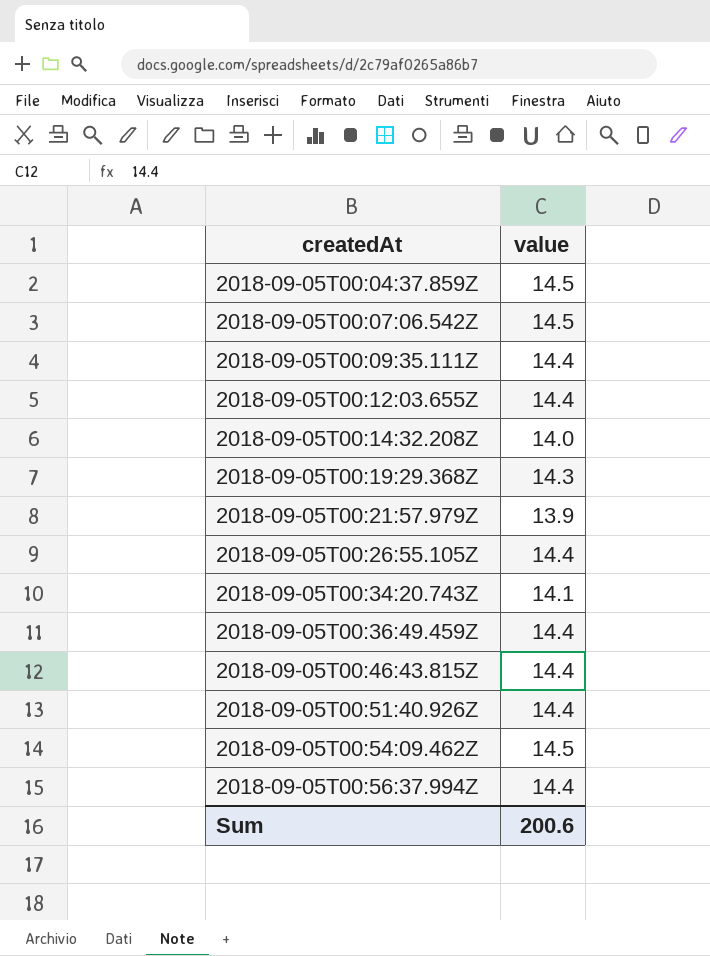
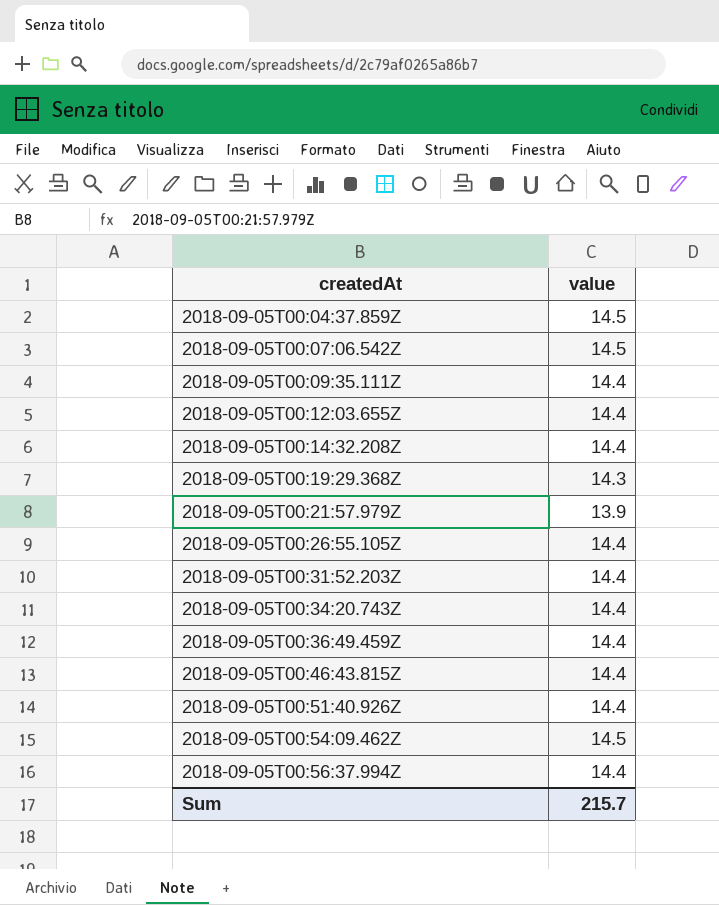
2018-09-05T00:14:32.208Z | value: 14.0 -> 14.4
row 2018-09-05T00:31:52.203Z: none -> 14.4
2018-09-05T00:34:20.743Z | value: 14.1 -> 14.4
Sum | value: 200.6 -> 215.7

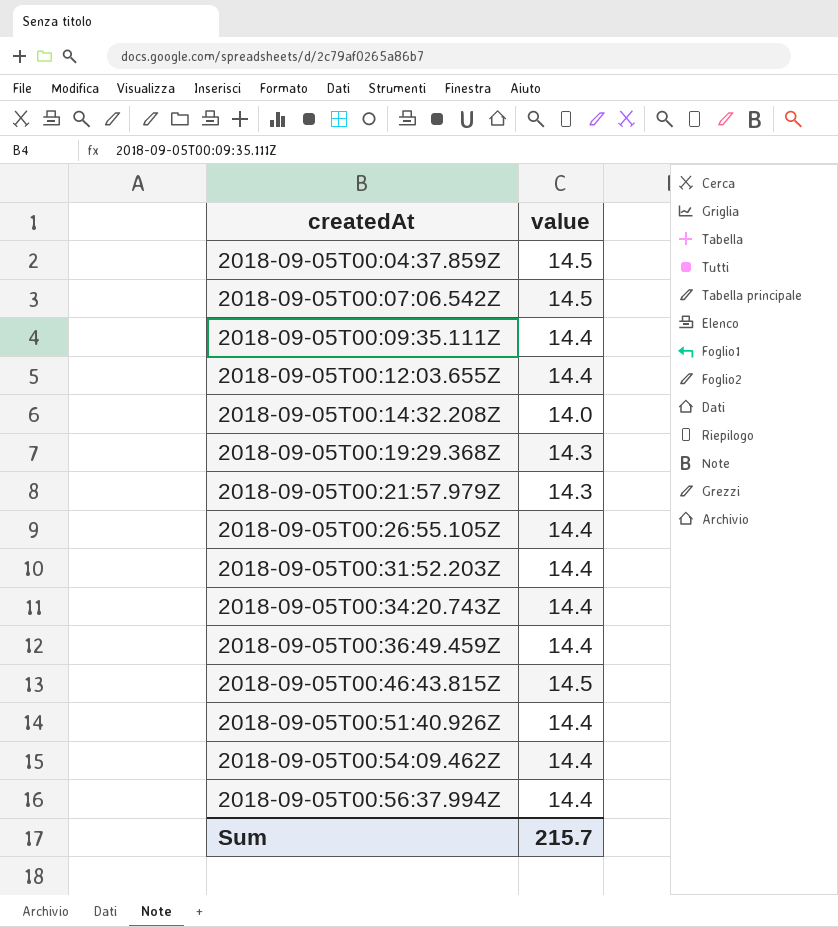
2018-09-05T00:14:32.208Z | value: 14.4 -> 14.0
2018-09-05T00:21:57.979Z | value: 13.9 -> 14.3
2018-09-05T00:46:43.815Z | value: 14.4 -> 14.5
2018-09-05T00:54:09.462Z | value: 14.5 -> 14.4

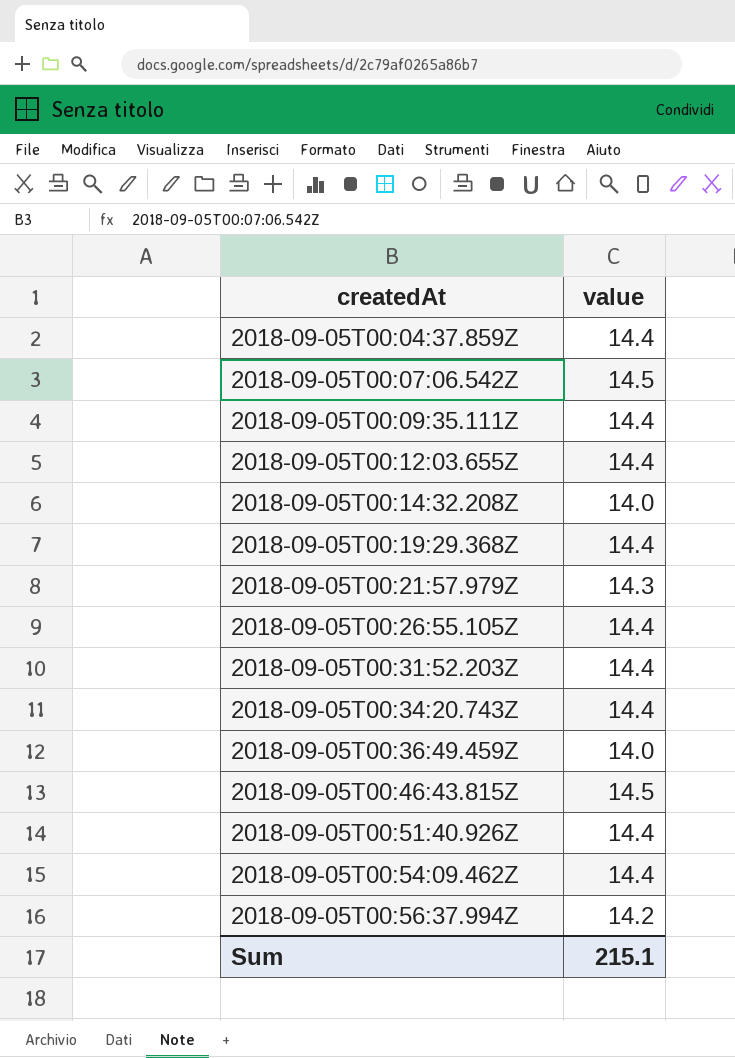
2018-09-05T00:04:37.859Z | value: 14.5 -> 14.4
2018-09-05T00:19:29.368Z | value: 14.3 -> 14.4
2018-09-05T00:36:49.459Z | value: 14.4 -> 14.0
2018-09-05T00:56:37.994Z | value: 14.4 -> 14.2
Sum | value: 215.7 -> 215.1

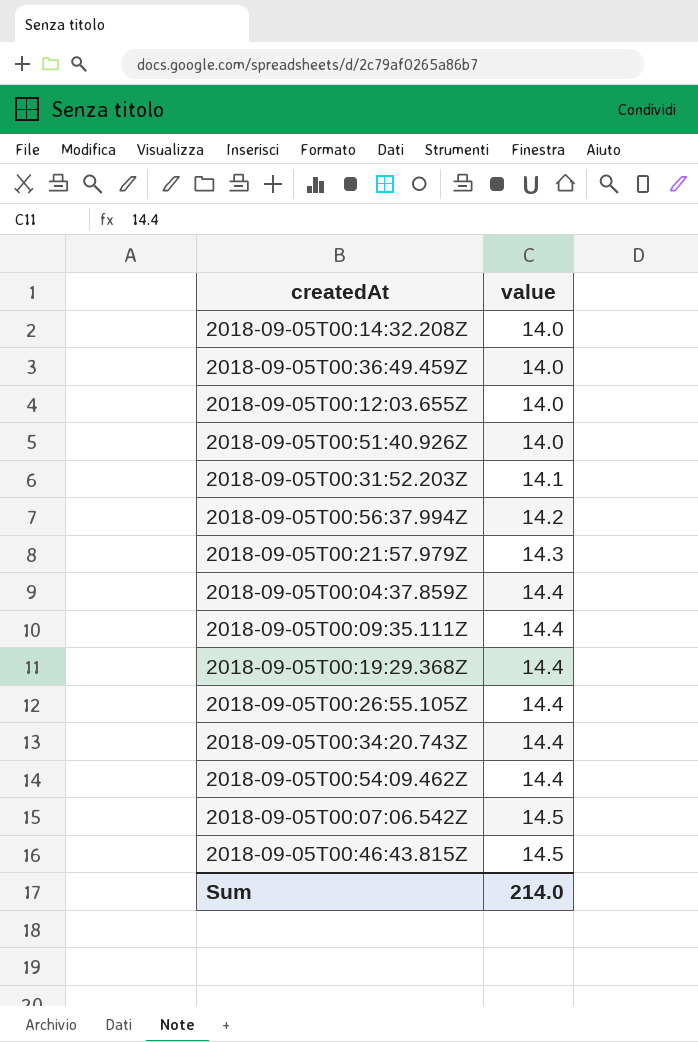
row order: createdAt ascending -> value ascending
2018-09-05T00:12:03.655Z | value: 14.4 -> 14.0
2018-09-05T00:51:40.926Z | value: 14.4 -> 14.0
2018-09-05T00:31:52.203Z | value: 14.4 -> 14.1
Sum | value: 215.1 -> 214.0

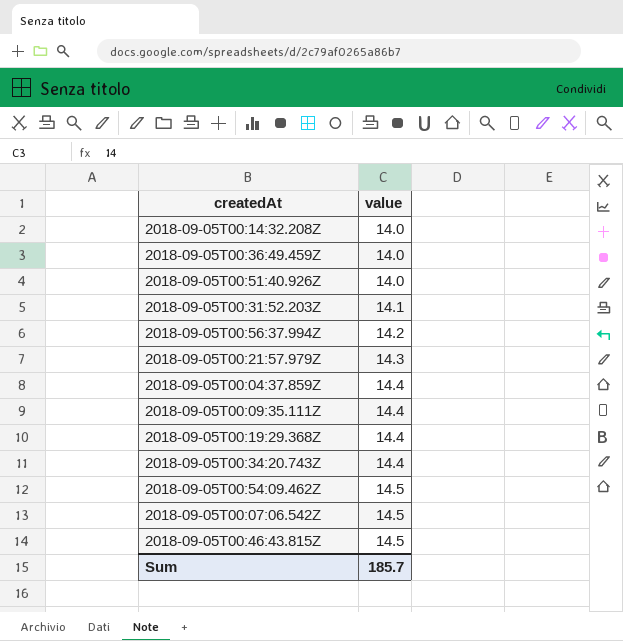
row 2018-09-05T00:12:03.655Z: 14.0 -> none
row 2018-09-05T00:26:55.105Z: 14.4 -> none
2018-09-05T00:54:09.462Z | value: 14.4 -> 14.5
Sum | value: 214.0 -> 185.7

